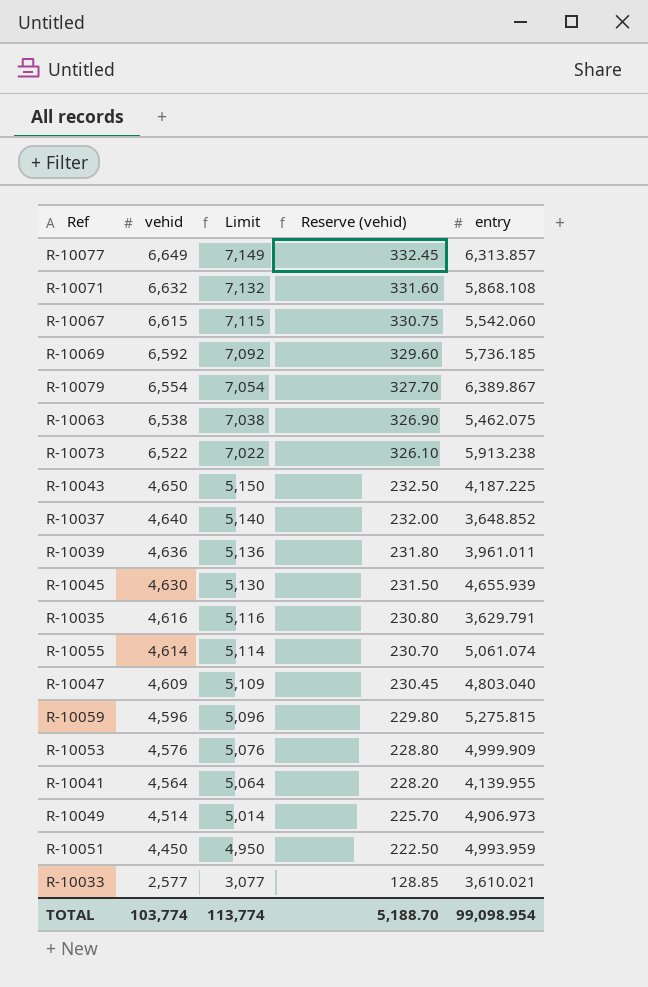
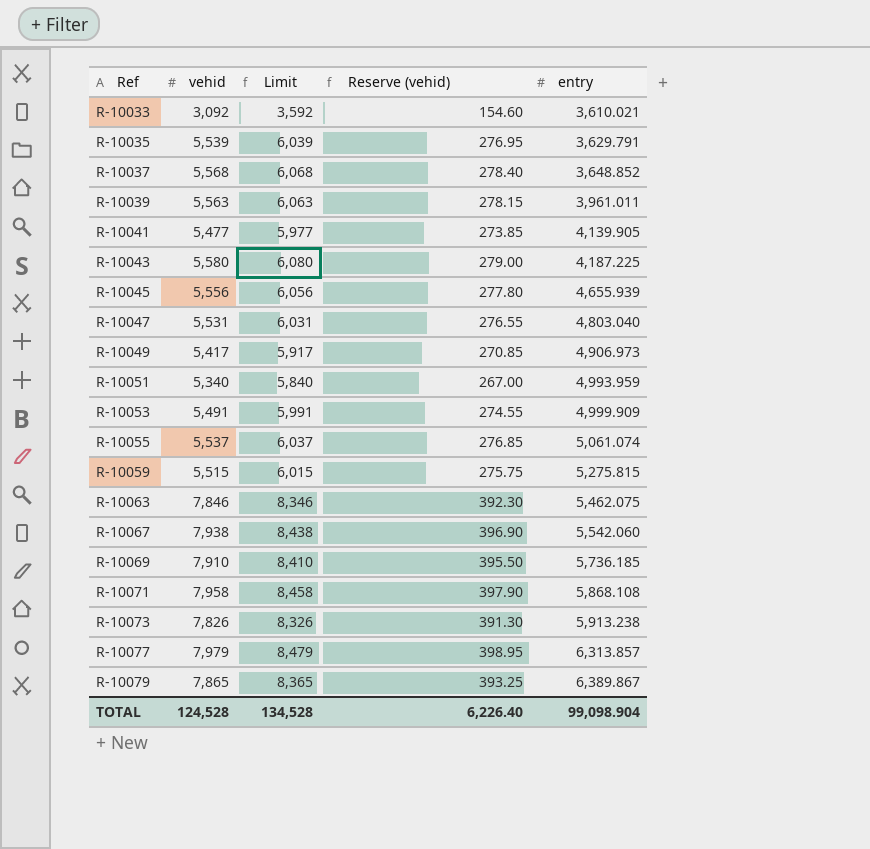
row order: vehid descending -> Ref ascending
R-10033 | vehid: 2,577 -> 3,092
R-10033 | Limit: 3,077 -> 3,592
R-10033 | Reserve (vehid): 128.85 -> 154.60
R-10035 | vehid: 4,616 -> 5,539
R-10035 | Limit: 5,116 -> 6,039
R-10035 | Reserve (vehid): 230.80 -> 276.95
R-10037 | vehid: 4,640 -> 5,568
R-10037 | Limit: 5,140 -> 6,068
R-10037 | Reserve (vehid): 232.00 -> 278.40
R-10039 | vehid: 4,636 -> 5,563
R-10039 | Limit: 5,136 -> 6,063
R-10039 | Reserve (vehid): 231.80 -> 278.15
R-10041 | vehid: 4,564 -> 5,477
R-10041 | Limit: 5,064 -> 5,977
R-10041 | Reserve (vehid): 228.20 -> 273.85
R-10041 | entry: 4,139.955 -> 4,139.905
R-10043 | vehid: 4,650 -> 5,580
R-10043 | Limit: 5,150 -> 6,080
R-10043 | Reserve (vehid): 232.50 -> 279.00
R-10045 | vehid: 4,630 -> 5,556
R-10045 | Limit: 5,130 -> 6,056
R-10045 | Reserve (vehid): 231.50 -> 277.80
R-10047 | vehid: 4,609 -> 5,531
R-10047 | Limit: 5,109 -> 6,031
R-10047 | Reserve (vehid): 230.45 -> 276.55
R-10049 | vehid: 4,514 -> 5,417
R-10049 | Limit: 5,014 -> 5,917
R-10049 | Reserve (vehid): 225.70 -> 270.85
R-10051 | vehid: 4,450 -> 5,340
R-10051 | Limit: 4,950 -> 5,840
R-10051 | Reserve (vehid): 222.50 -> 267.00
R-10053 | vehid: 4,576 -> 5,491
R-10053 | Limit: 5,076 -> 5,991
R-10053 | Reserve (vehid): 228.80 -> 274.55
R-10055 | vehid: 4,614 -> 5,537
R-10055 | Limit: 5,114 -> 6,037
R-10055 | Reserve (vehid): 230.70 -> 276.85
R-10059 | vehid: 4,596 -> 5,515
R-10059 | Limit: 5,096 -> 6,015
R-10059 | Reserve (vehid): 229.80 -> 275.75
R-10063 | vehid: 6,538 -> 7,846
R-10063 | Limit: 7,038 -> 8,346
R-10063 | Reserve (vehid): 326.90 -> 392.30
R-10067 | vehid: 6,615 -> 7,938
R-10067 | Limit: 7,115 -> 8,438
R-10067 | Reserve (vehid): 330.75 -> 396.90
R-10069 | vehid: 6,592 -> 7,910
R-10069 | Limit: 7,092 -> 8,410
R-10069 | Reserve (vehid): 329.60 -> 395.50
R-10071 | vehid: 6,632 -> 7,958
R-10071 | Limit: 7,132 -> 8,458
R-10071 | Reserve (vehid): 331.60 -> 397.90
R-10073 | vehid: 6,522 -> 7,826
R-10073 | Limit: 7,022 -> 8,326
R-10073 | Reserve (vehid): 326.10 -> 391.30
R-10077 | vehid: 6,649 -> 7,979
R-10077 | Limit: 7,149 -> 8,479
R-10077 | Reserve (vehid): 332.45 -> 398.95
R-10079 | vehid: 6,554 -> 7,865
R-10079 | Limit: 7,054 -> 8,365
R-10079 | Reserve (vehid): 327.70 -> 393.25
TOTAL | vehid: 103,774 -> 124,528
TOTAL | Limit: 113,774 -> 134,528
TOTAL | Reserve (vehid): 5,188.70 -> 6,226.40
TOTAL | entry: 99,098.954 -> 99,098.904

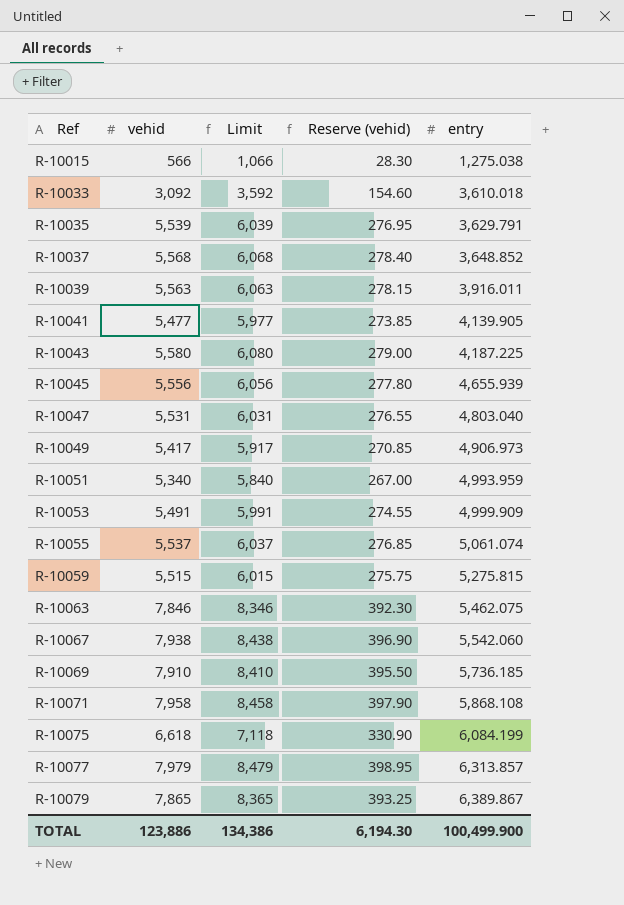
row R-10073: 7,826 | 8,326 | 391.30 | 5,913.238 -> none
row R-10015: none -> 566 | 1,066 | 28.30 | 1,275.038
R-10033 | entry: 3,610.021 -> 3,610.018
R-10039 | entry: 3,961.011 -> 3,916.011
row R-10075: none -> 6,618 | 7,118 | 330.90 | 6,084.199
TOTAL | vehid: 124,528 -> 123,886
TOTAL | Limit: 134,528 -> 134,386
TOTAL | Reserve (vehid): 6,226.40 -> 6,194.30
TOTAL | entry: 99,098.904 -> 100,499.900

